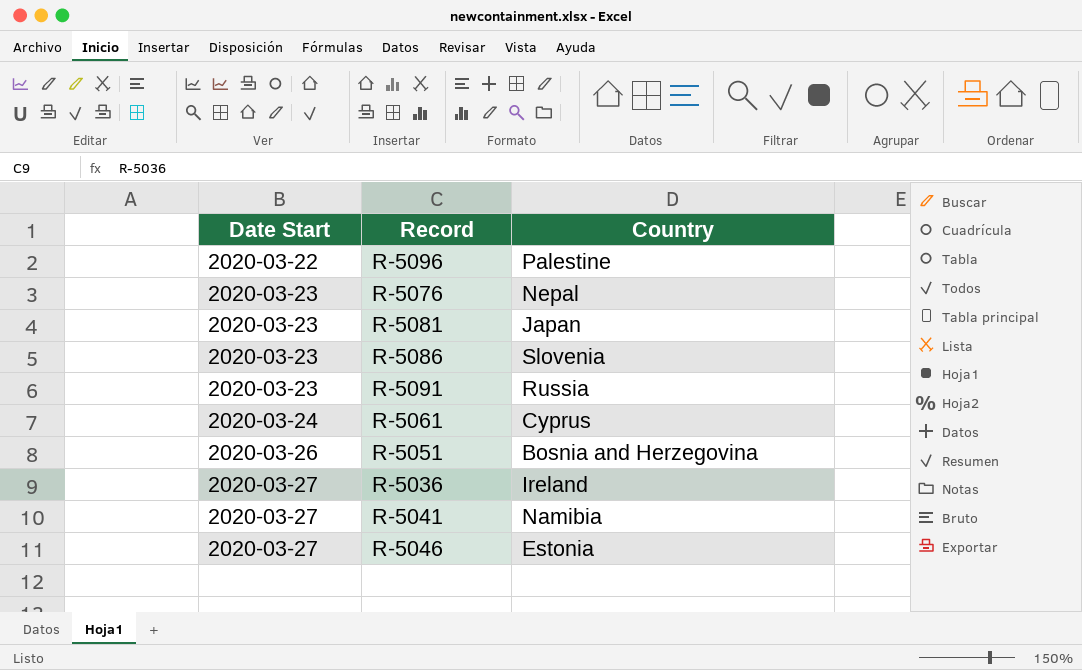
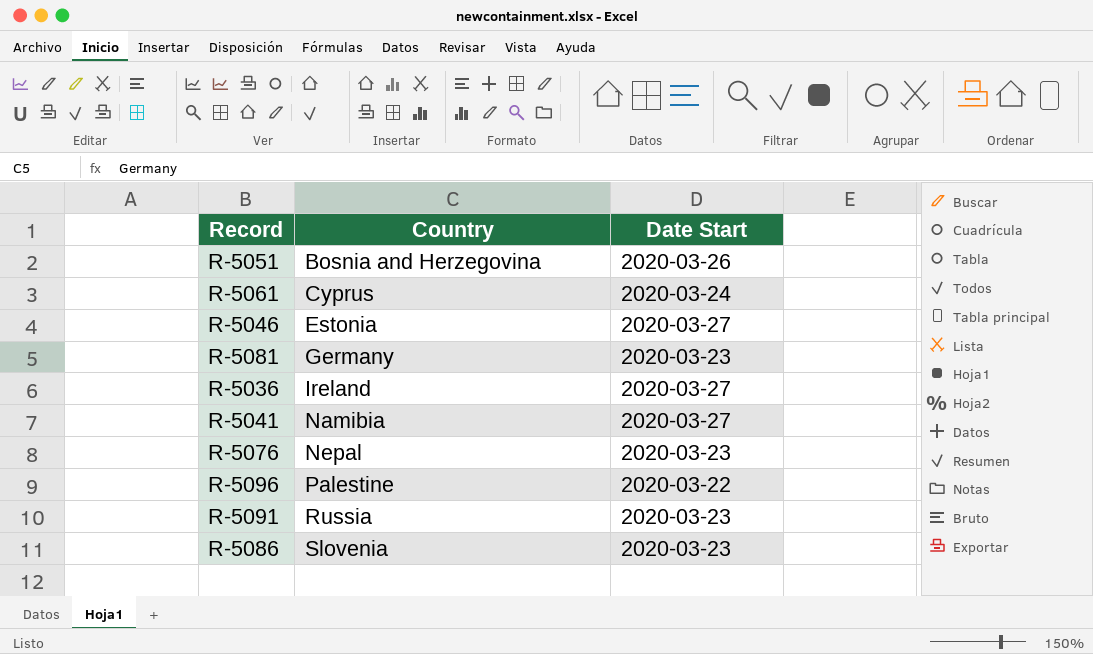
row order: Date Start ascending -> Country ascending
column Date Start | position: 1 -> 3
R-5081 | Country: Japan -> Germany

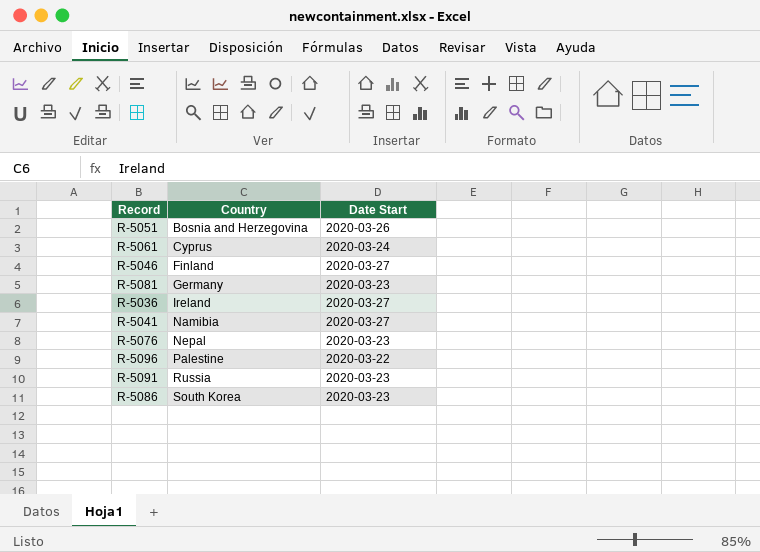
R-5046 | Country: Estonia -> Finland
R-5086 | Country: Slovenia -> South Korea

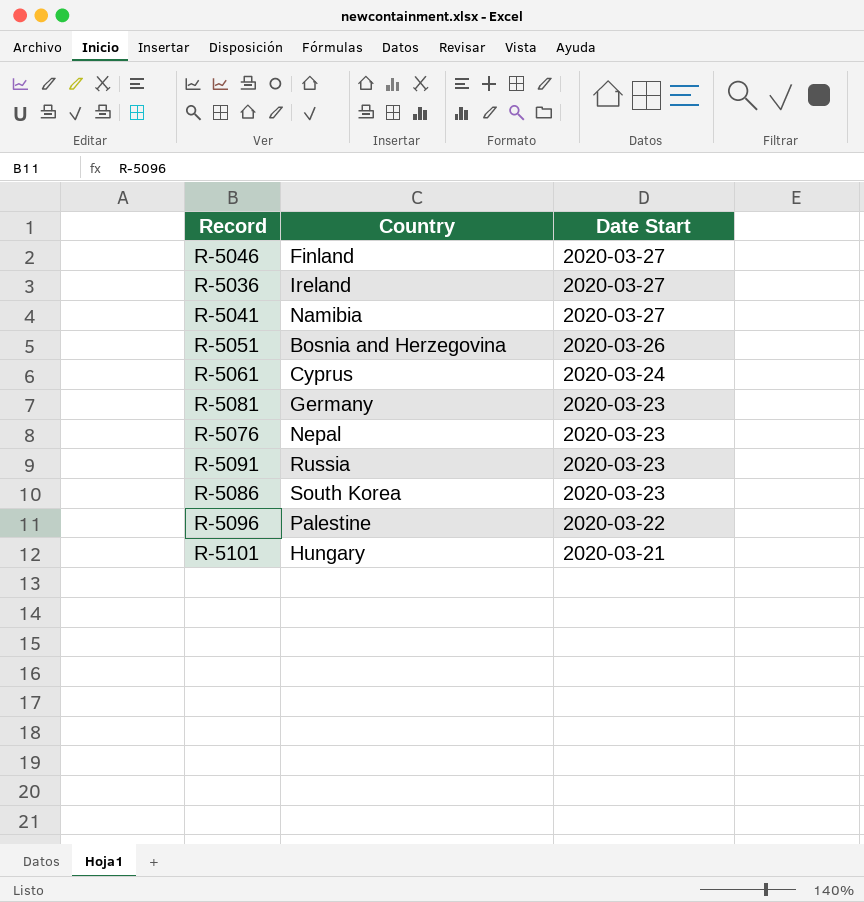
row order: Country ascending -> Date Start descending
row R-5101: none -> Hungary | 2020-03-21

